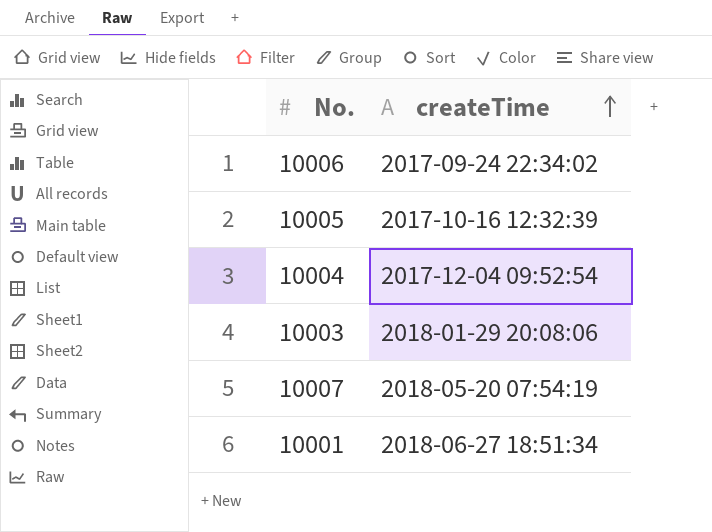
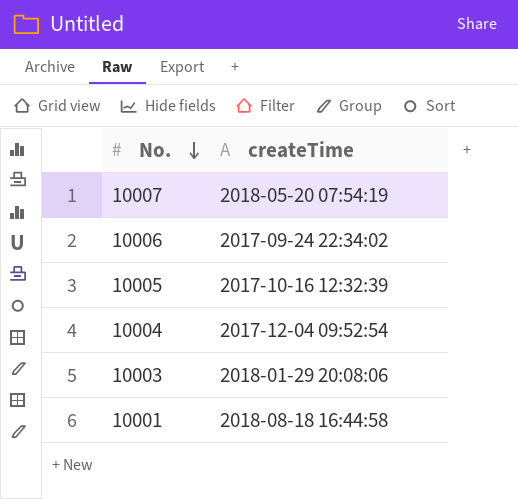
row order: createTime ascending -> No. descending
10001 | createTime: 2018-06-27 18:51:34 -> 2018-08-18 16:44:58

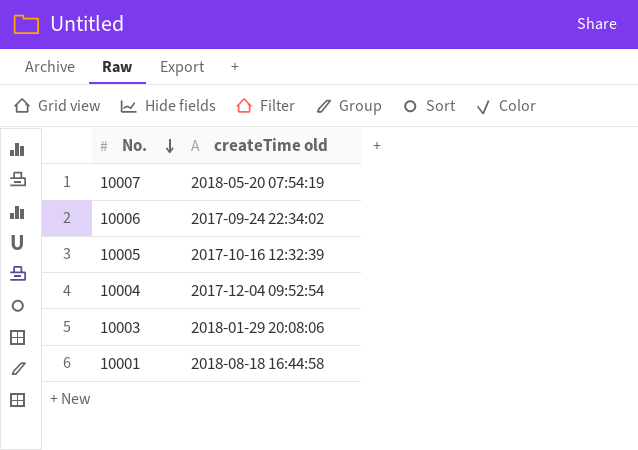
column name: createTime -> createTime old

